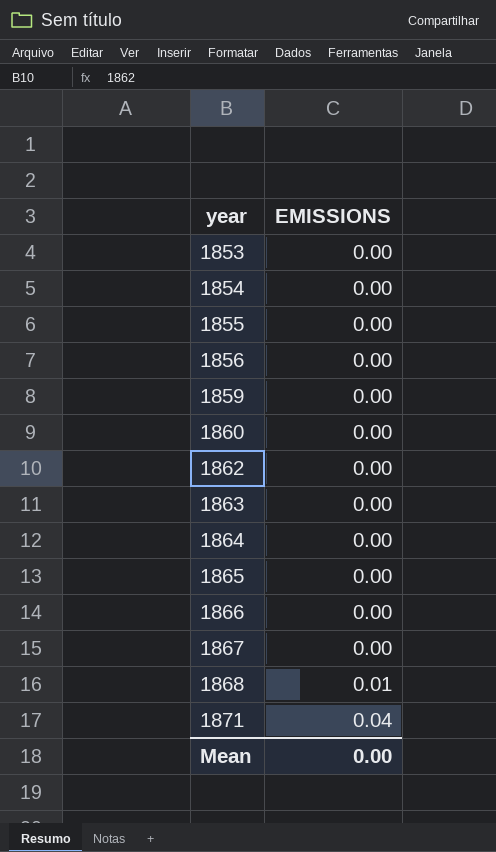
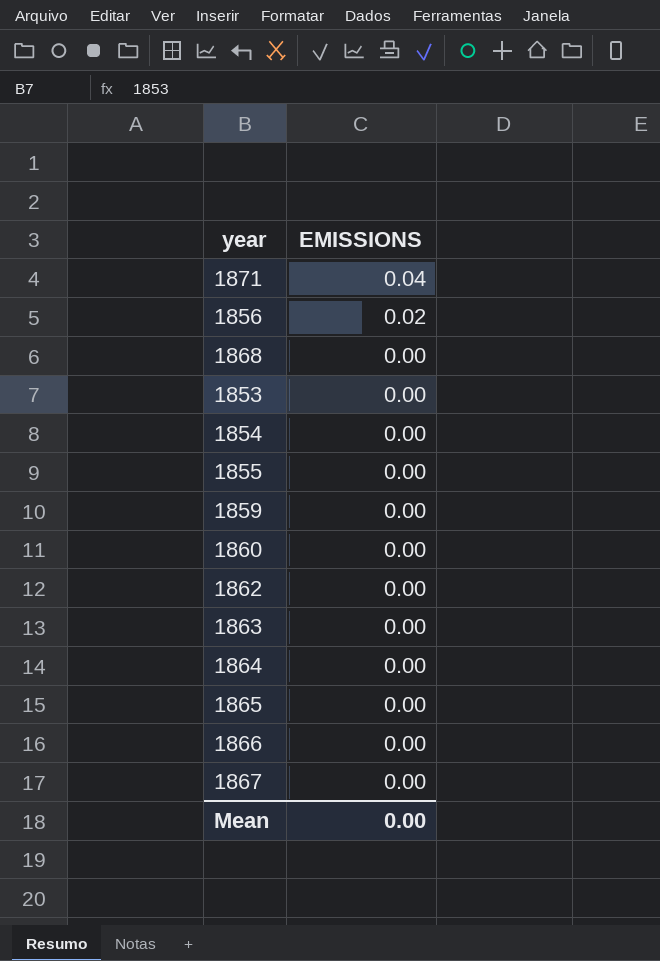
row order: year ascending -> EMISSIONS descending
1856 | EMISSIONS: 0.00 -> 0.02
1868 | EMISSIONS: 0.01 -> 0.00

